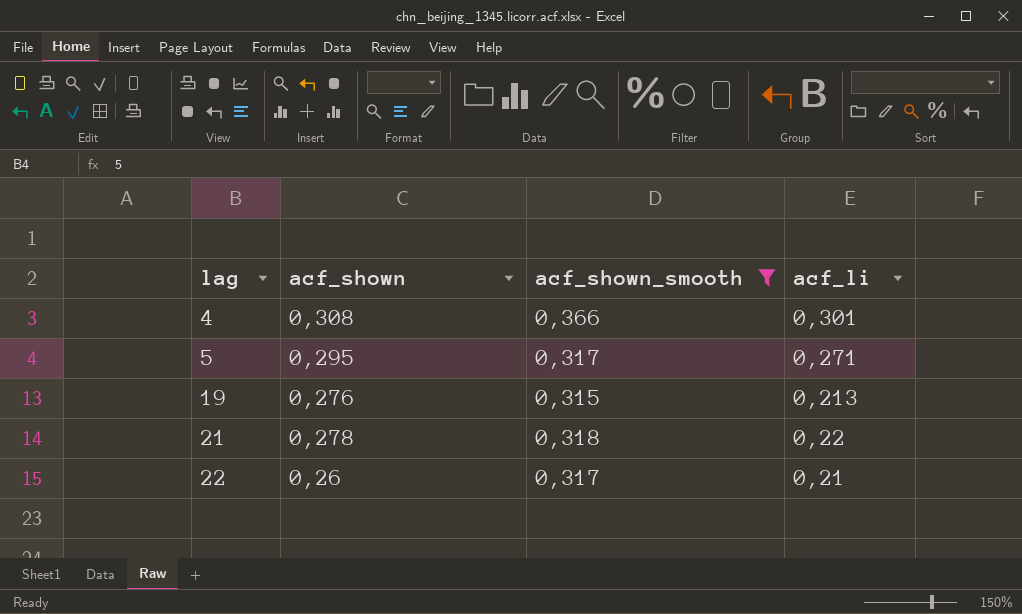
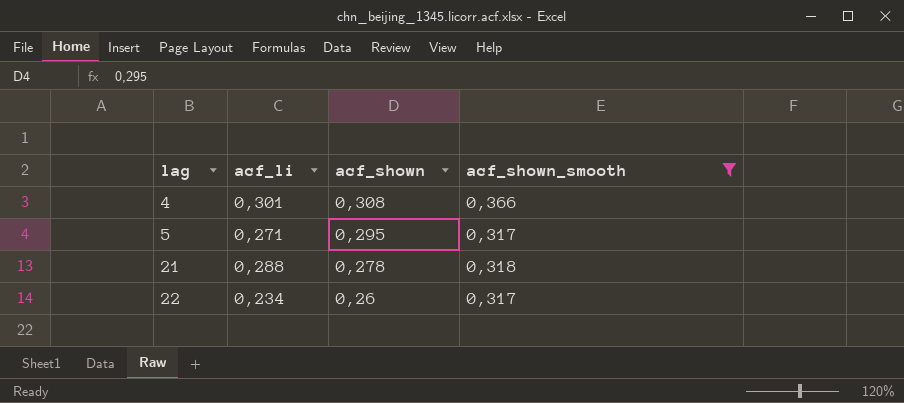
column acf_li | position: 4 -> 2
row 19: 0,276 | 0,315 | 0,213 -> none
21 | acf_li: 0,22 -> 0,288
22 | acf_li: 0,21 -> 0,234

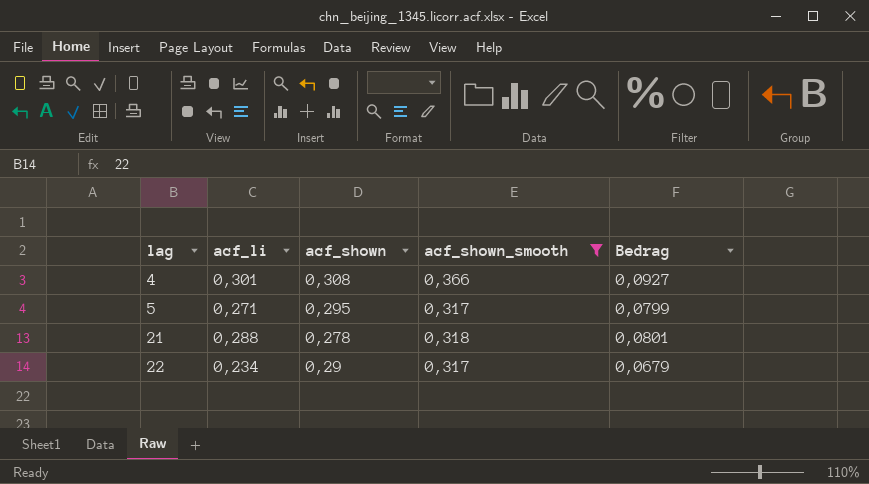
column Bedrag | formula: none -> [acf_li] * [acf_shown]
22 | acf_shown: 0,26 -> 0,29

